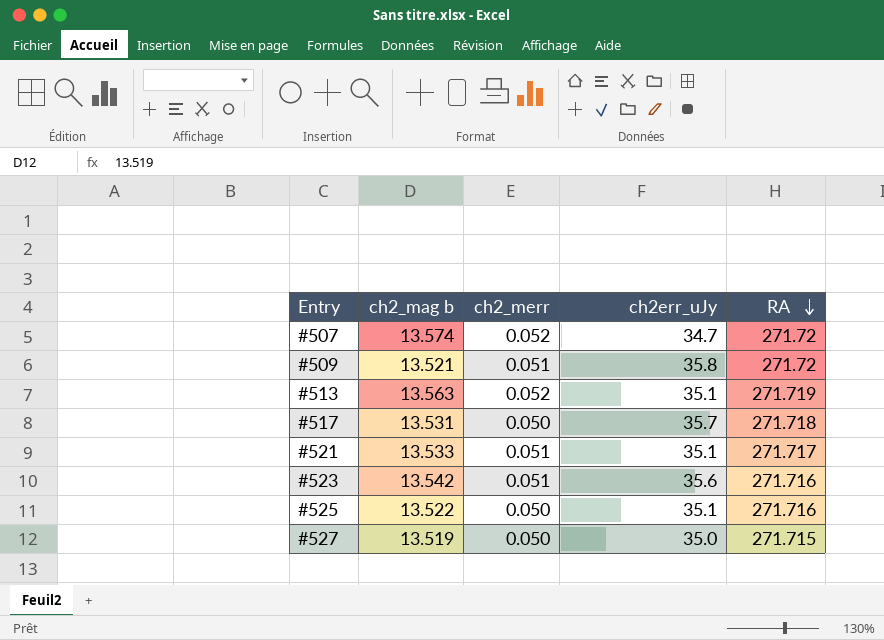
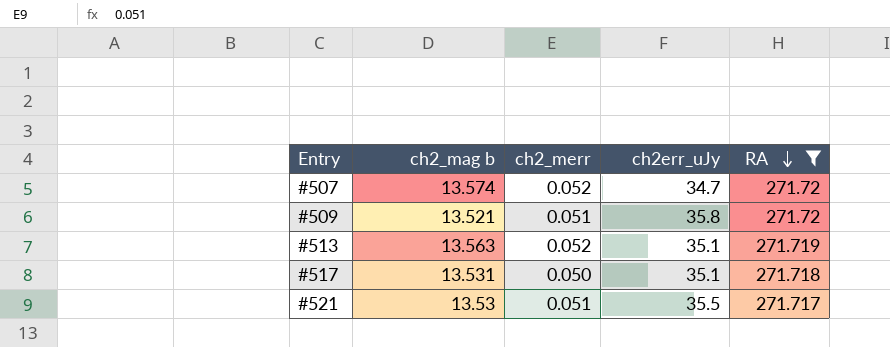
filter: none -> RA >= 271.717
#517 | ch2err_uJy: 35.7 -> 35.1
#521 | ch2_mag b: 13.533 -> 13.53
#521 | ch2err_uJy: 35.1 -> 35.5

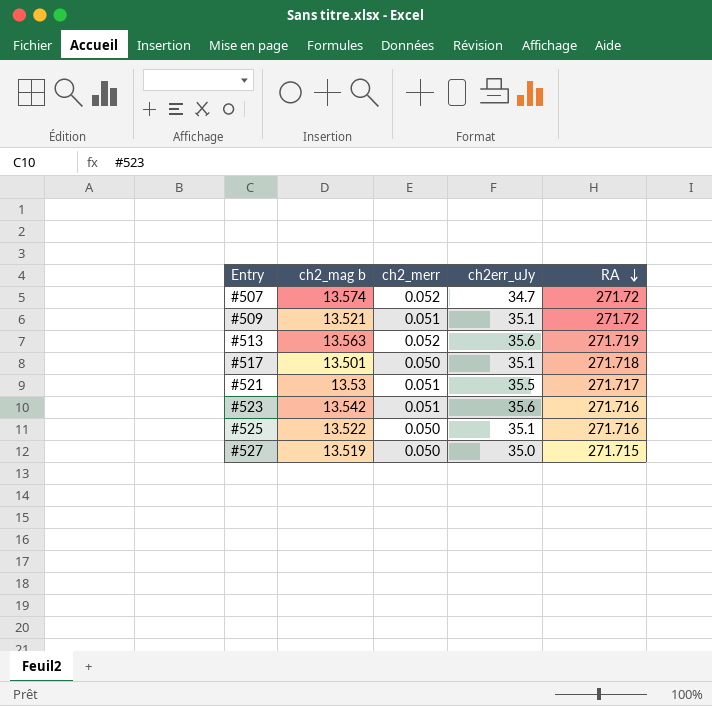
filter: RA >= 271.717 -> none
#509 | ch2err_uJy: 35.8 -> 35.1
#513 | ch2err_uJy: 35.1 -> 35.6
#517 | ch2_mag b: 13.531 -> 13.501

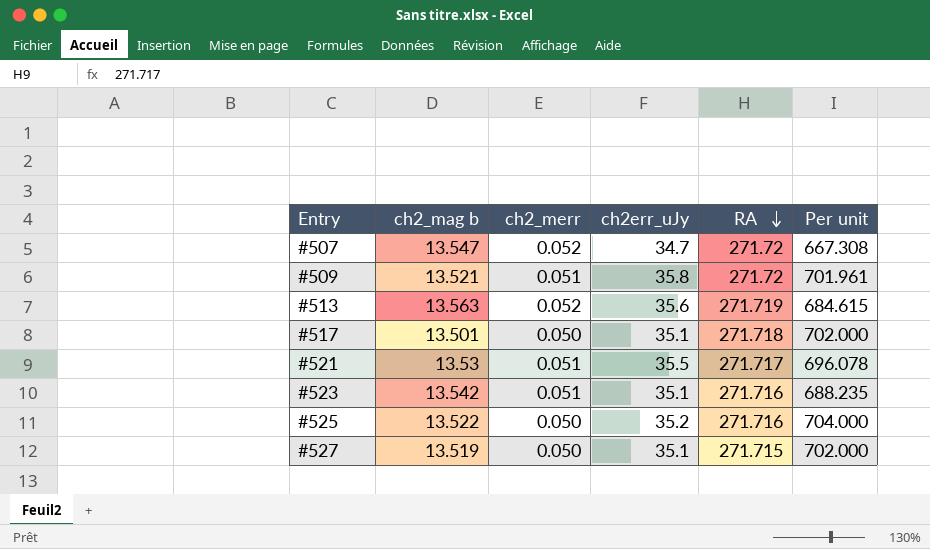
column Per unit | formula: none -> [ch2err_uJy] / [ch2_merr]
#507 | ch2_mag b: 13.574 -> 13.547
#509 | ch2err_uJy: 35.1 -> 35.8
#523 | ch2err_uJy: 35.6 -> 35.1
#525 | ch2err_uJy: 35.1 -> 35.2
#527 | ch2err_uJy: 35.0 -> 35.1

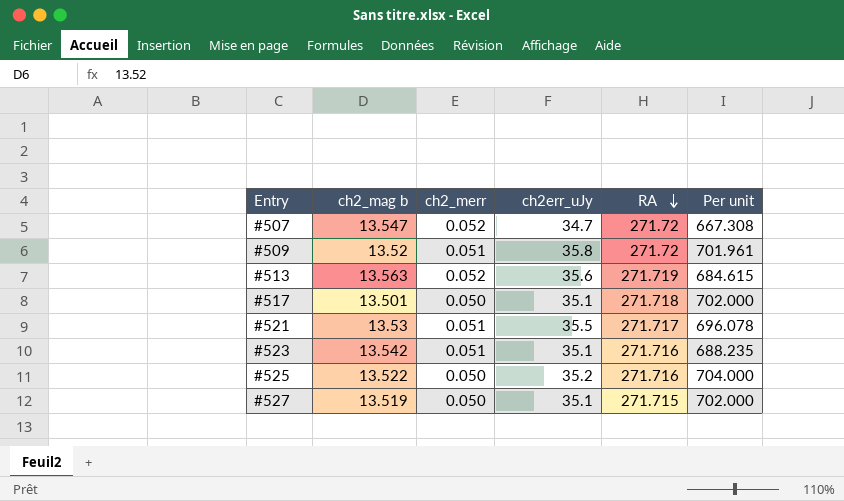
#509 | ch2_mag b: 13.521 -> 13.52

